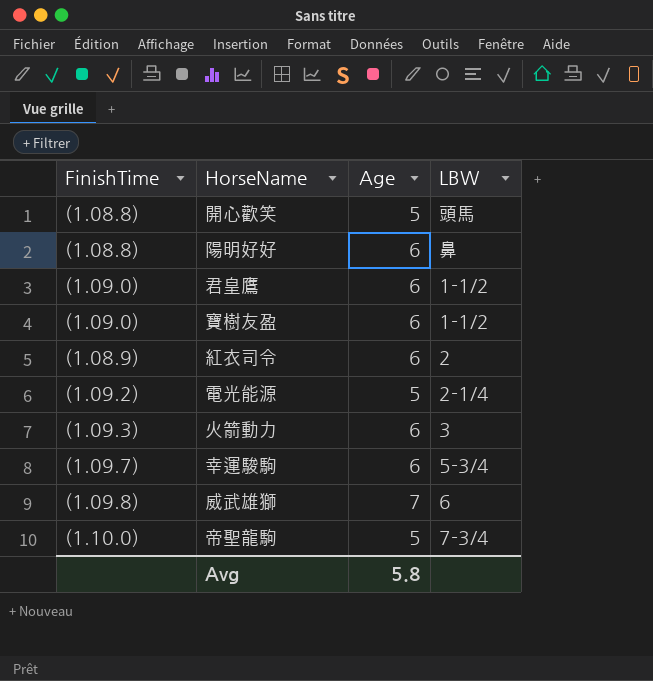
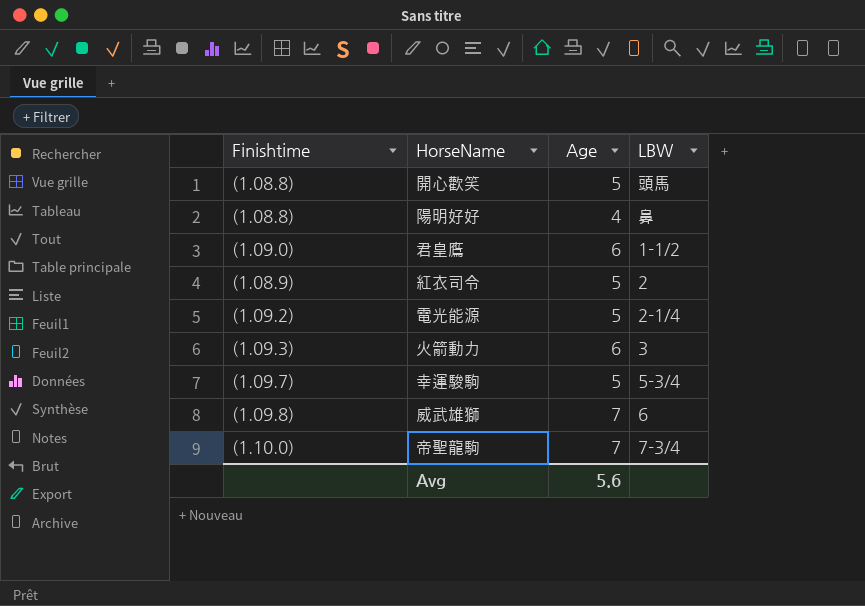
column name: FinishTime -> Finishtime
row 寶樹友盈: (1.09.0) | 6 | 1-1/2 -> none
陽明好好 | Age: 6 -> 4
紅衣司令 | Age: 6 -> 5
幸運駿駒 | Age: 6 -> 5
帝聖龍駒 | Age: 5 -> 7
Avg | Age: 5.8 -> 5.6

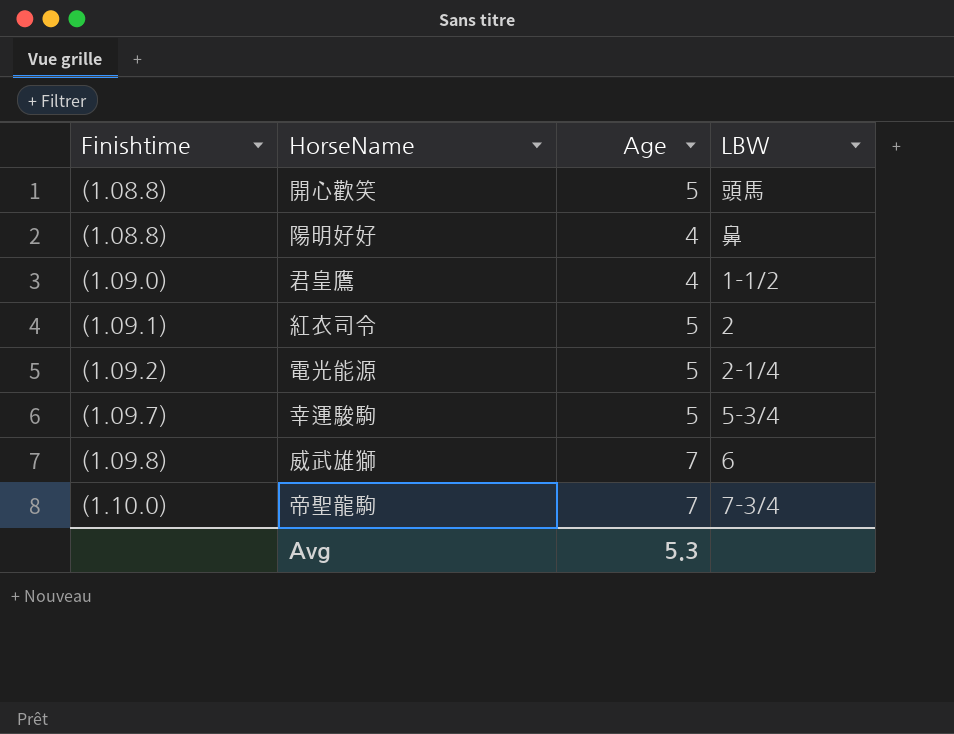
row 火箭動力: (1.09.3) | 6 | 3 -> none
君皇鷹 | Age: 6 -> 4
紅衣司令 | Finishtime: (1.08.9) -> (1.09.1)
Avg | Age: 5.6 -> 5.3

